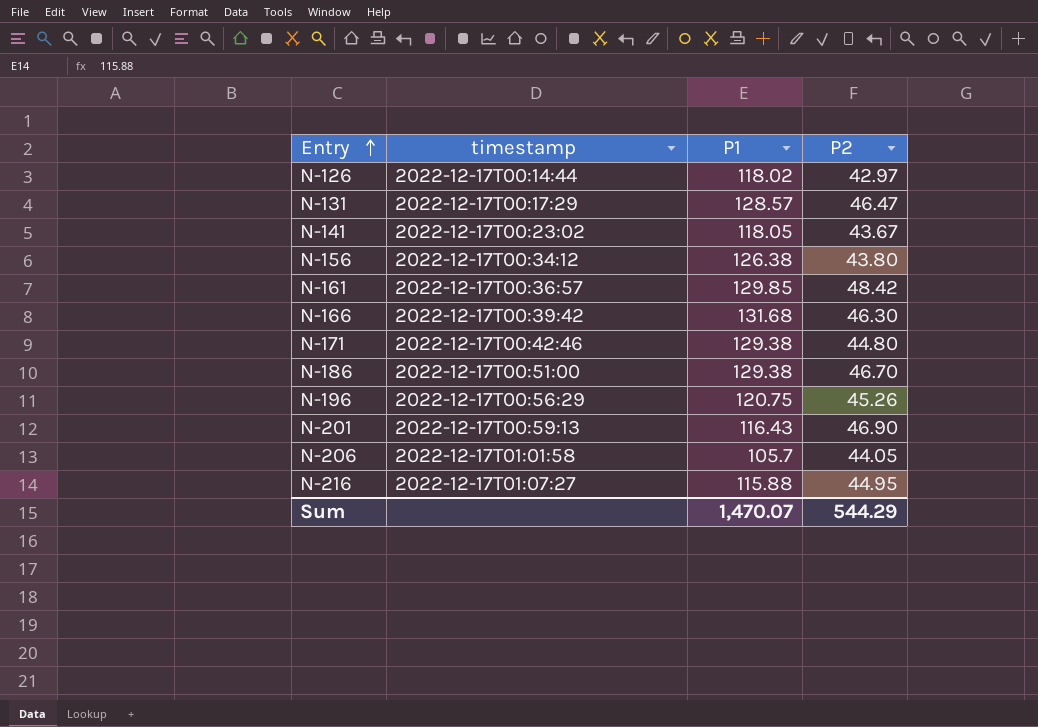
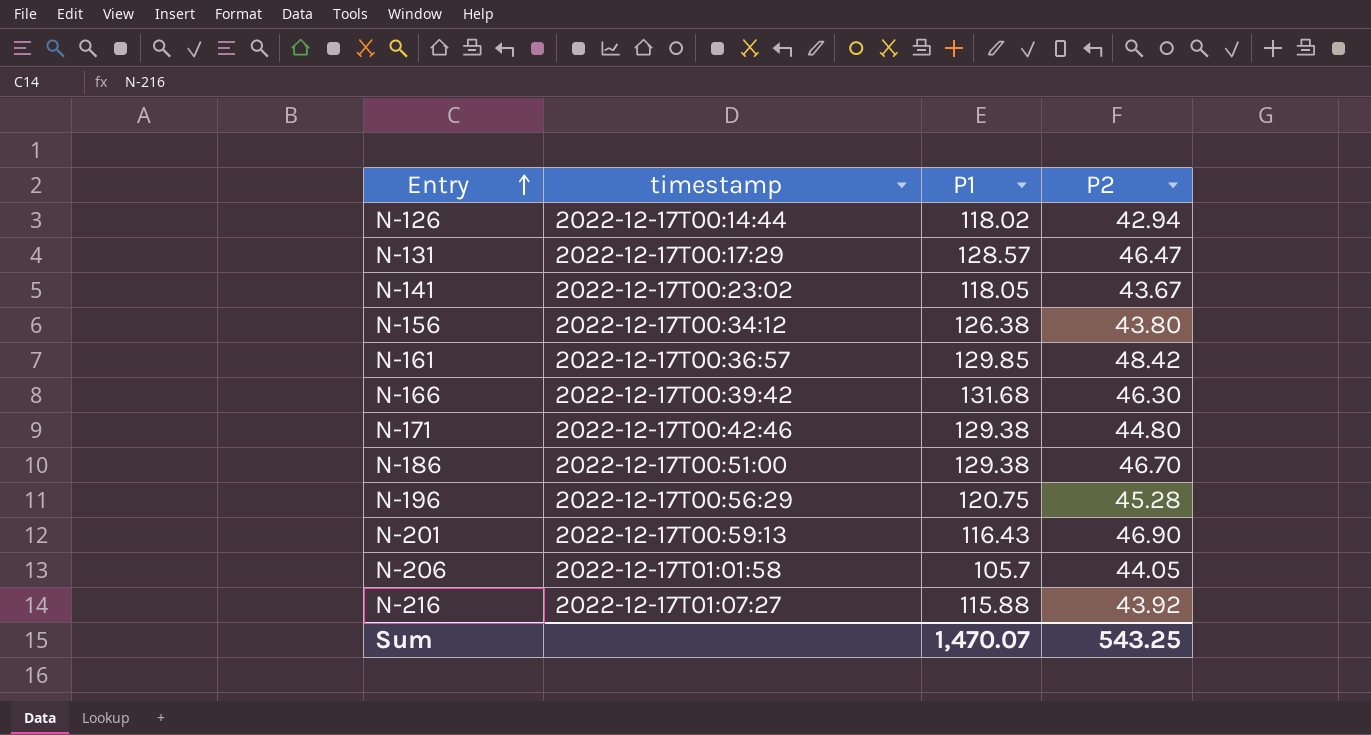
N-126 | P2: 42.97 -> 42.94
N-196 | P2: 45.26 -> 45.28
N-216 | P2: 44.95 -> 43.92
Sum | P2: 544.29 -> 543.25

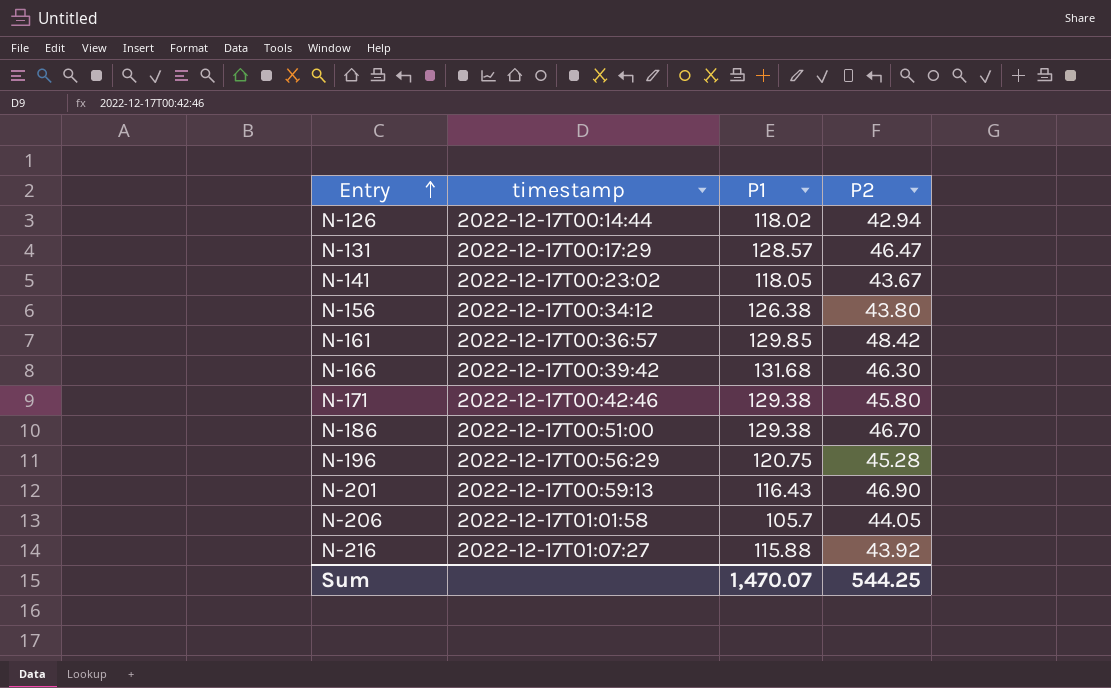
N-171 | P2: 44.80 -> 45.80
Sum | P2: 543.25 -> 544.25

